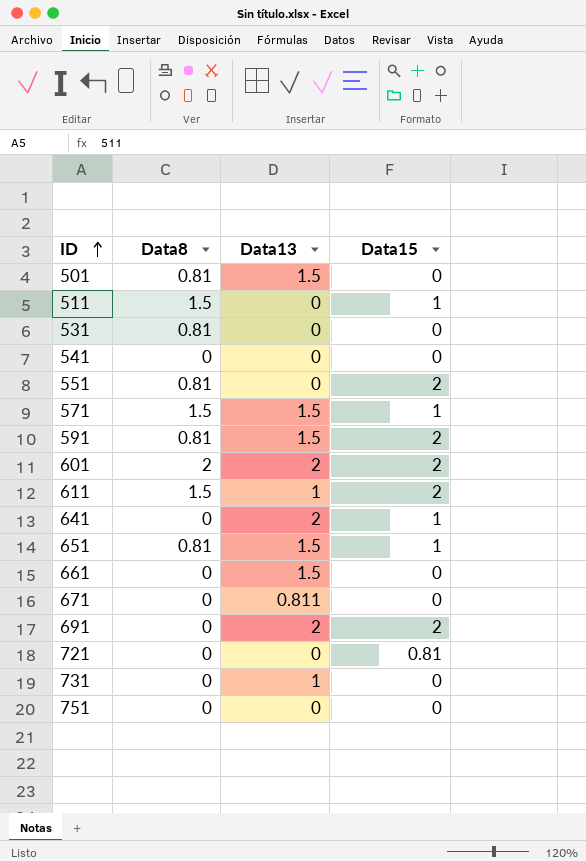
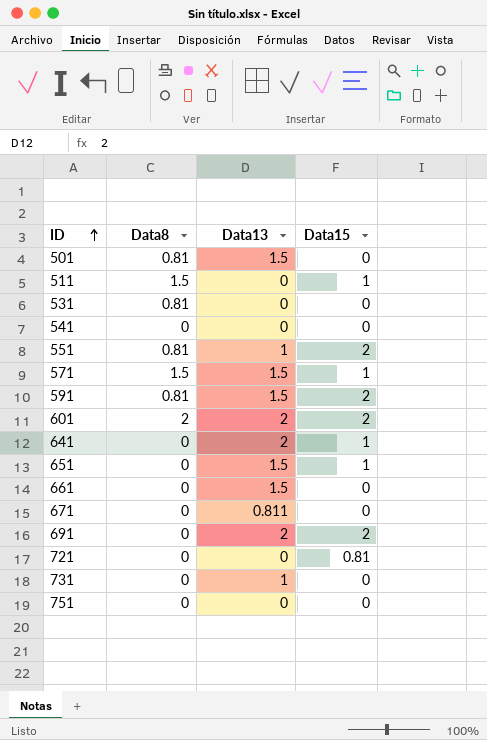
row 611: 1.5 | 1 | 2 -> none
551 | Data13: 0 -> 1
651 | Data8: 0.81 -> 0

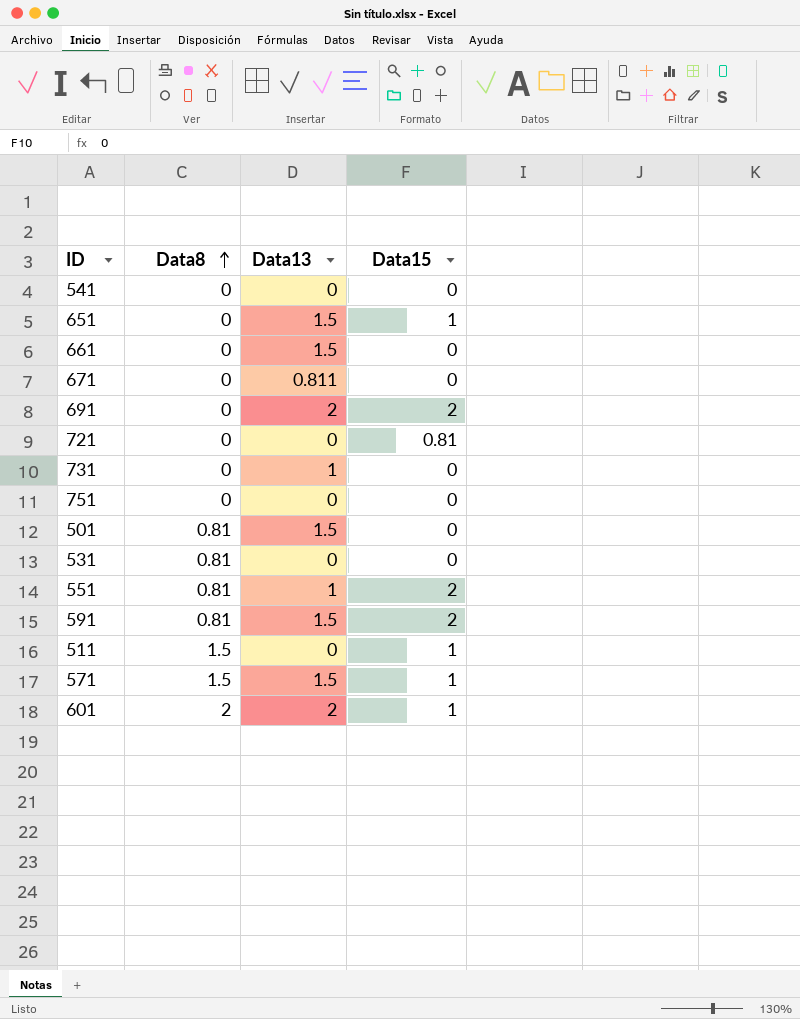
row order: ID ascending -> Data8 ascending
row 641: 0 | 2 | 1 -> none
601 | Data15: 2 -> 1

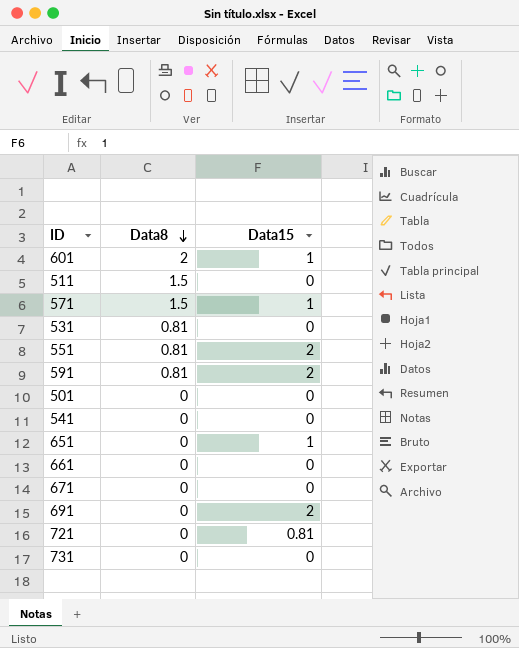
row order: Data8 ascending -> Data8 descending
column Data13 | position: 3 -> none
row 751: 0 | 0 | 0 -> none
511 | Data15: 1 -> 0
501 | Data8: 0.81 -> 0

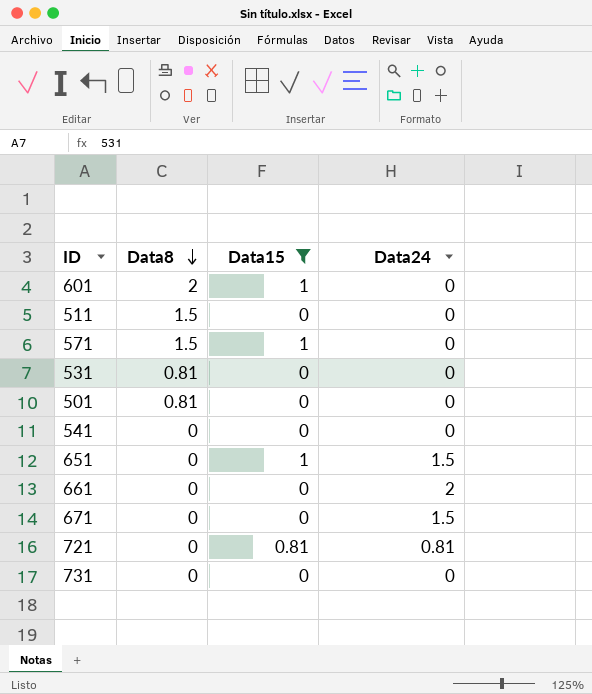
filter: none -> Data15 != 2
column Data24 | position: none -> 4
501 | Data8: 0 -> 0.81

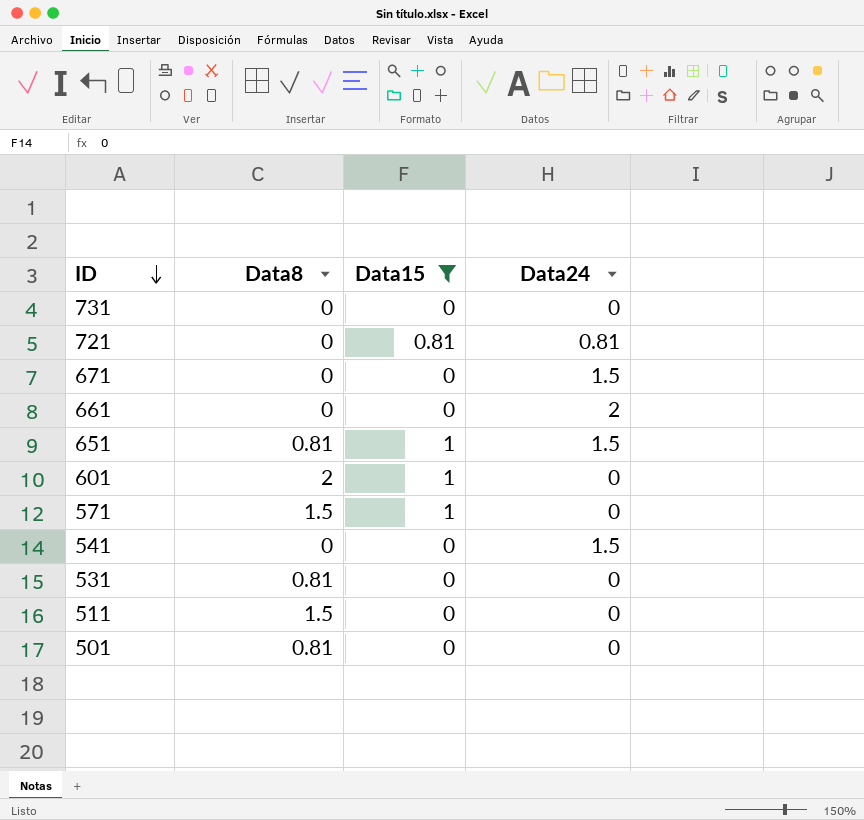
row order: Data8 descending -> ID descending
651 | Data8: 0 -> 0.81
541 | Data24: 0 -> 1.5

